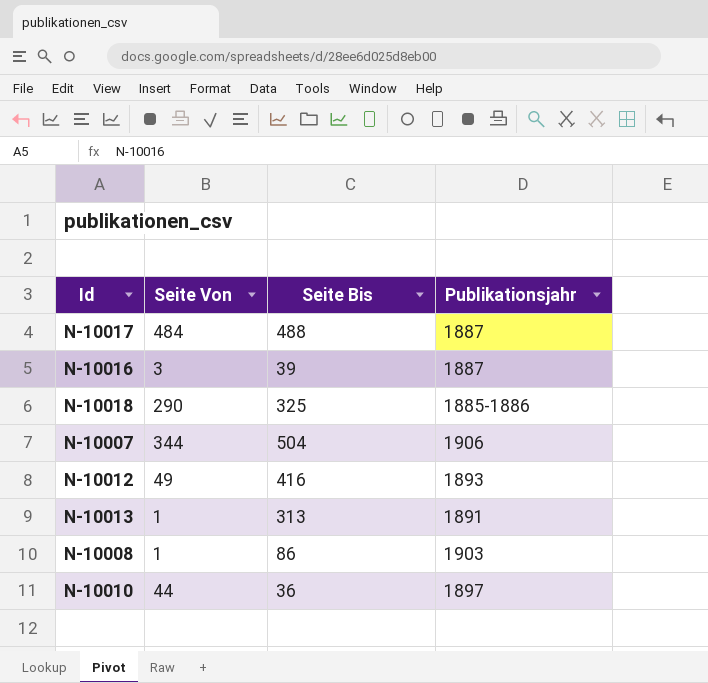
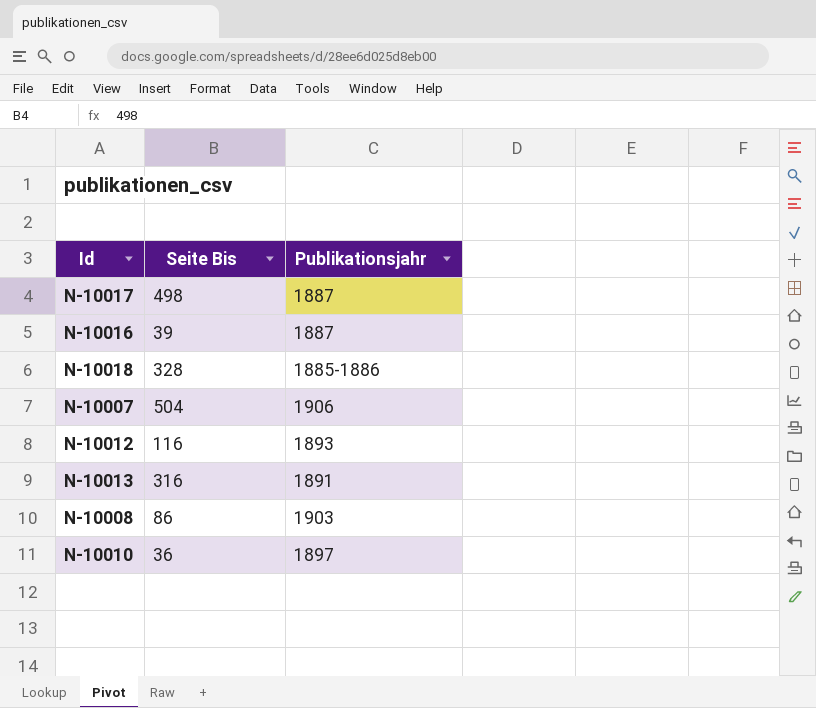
column Seite Von | position: 2 -> none
N-10017 | Seite Bis: 488 -> 498
N-10018 | Seite Bis: 325 -> 328
N-10012 | Seite Bis: 416 -> 116
N-10013 | Seite Bis: 313 -> 316

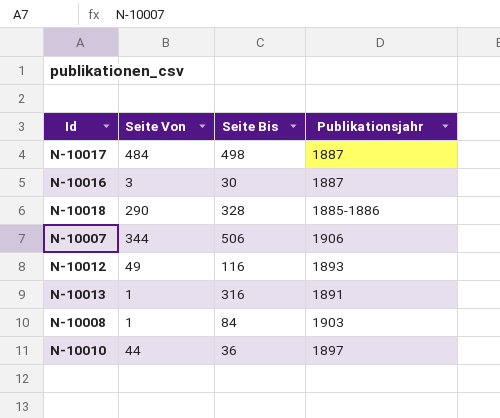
column Seite Von | position: none -> 2
N-10016 | Seite Bis: 39 -> 30
N-10007 | Seite Bis: 504 -> 506
N-10008 | Seite Bis: 86 -> 84

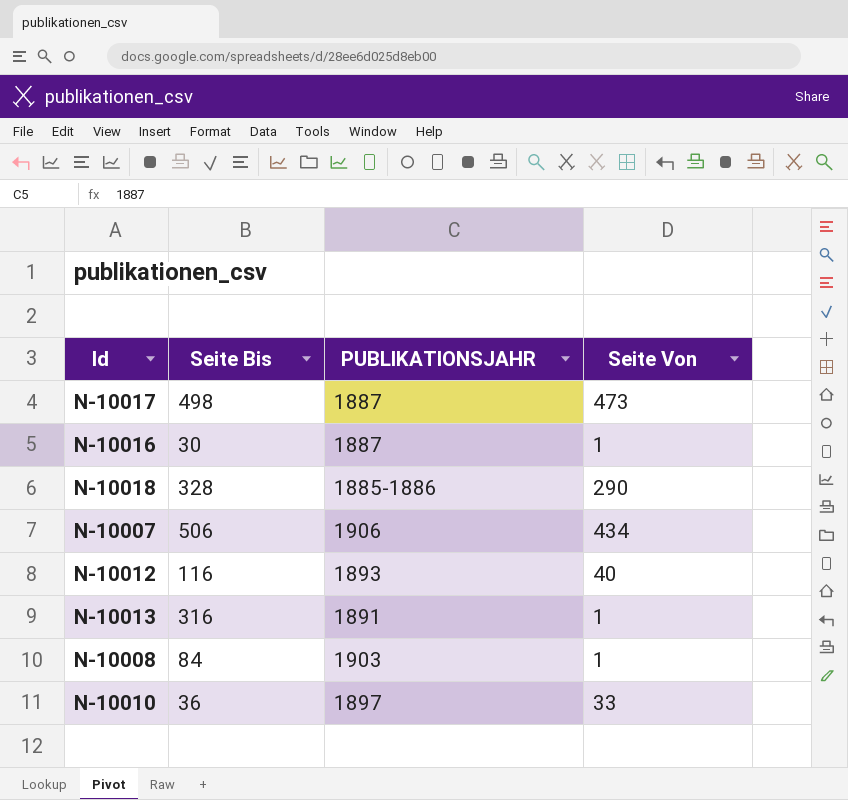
column name: Publikationsjahr -> PUBLIKATIONSJAHR
column Seite Von | position: 2 -> 4
N-10017 | Seite Von: 484 -> 473
N-10016 | Seite Von: 3 -> 1
N-10007 | Seite Von: 344 -> 434
N-10012 | Seite Von: 49 -> 40
N-10010 | Seite Von: 44 -> 33

